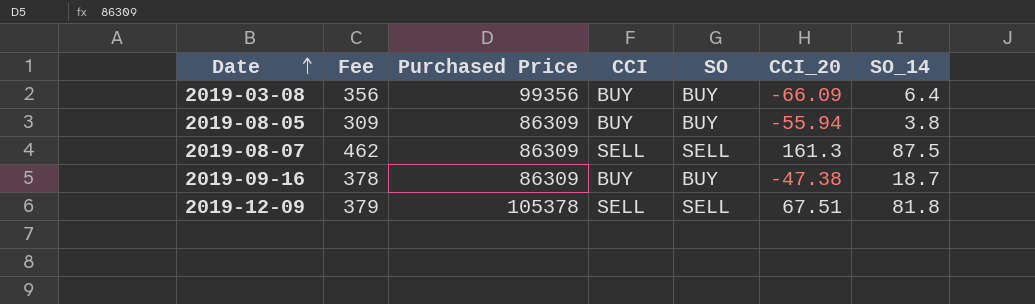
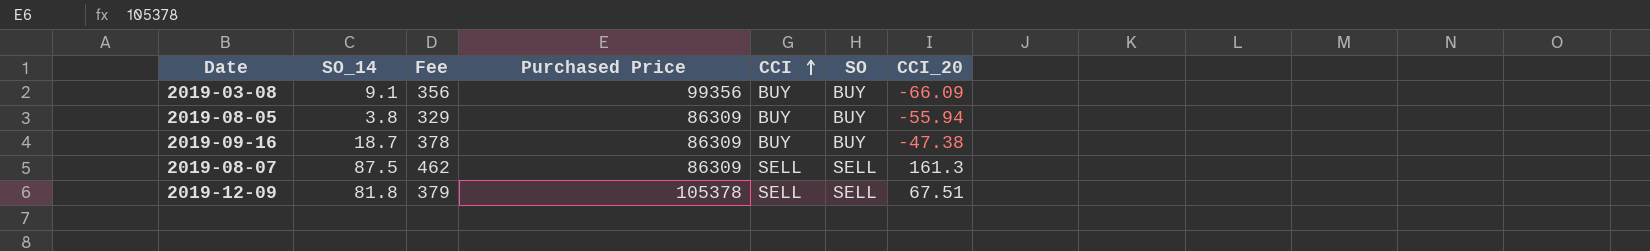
row order: Date ascending -> CCI ascending
column SO_14 | position: 7 -> 2
2019-03-08 | SO_14: 6.4 -> 9.1
2019-08-05 | Fee: 309 -> 329

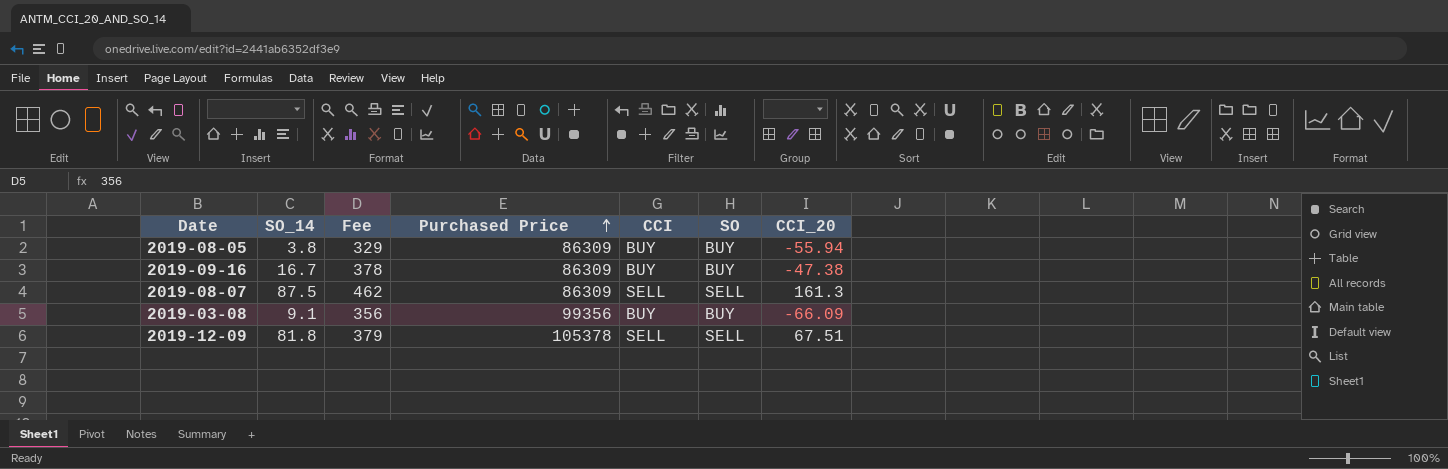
row order: CCI ascending -> Purchased Price ascending
2019-09-16 | SO_14: 18.7 -> 16.7

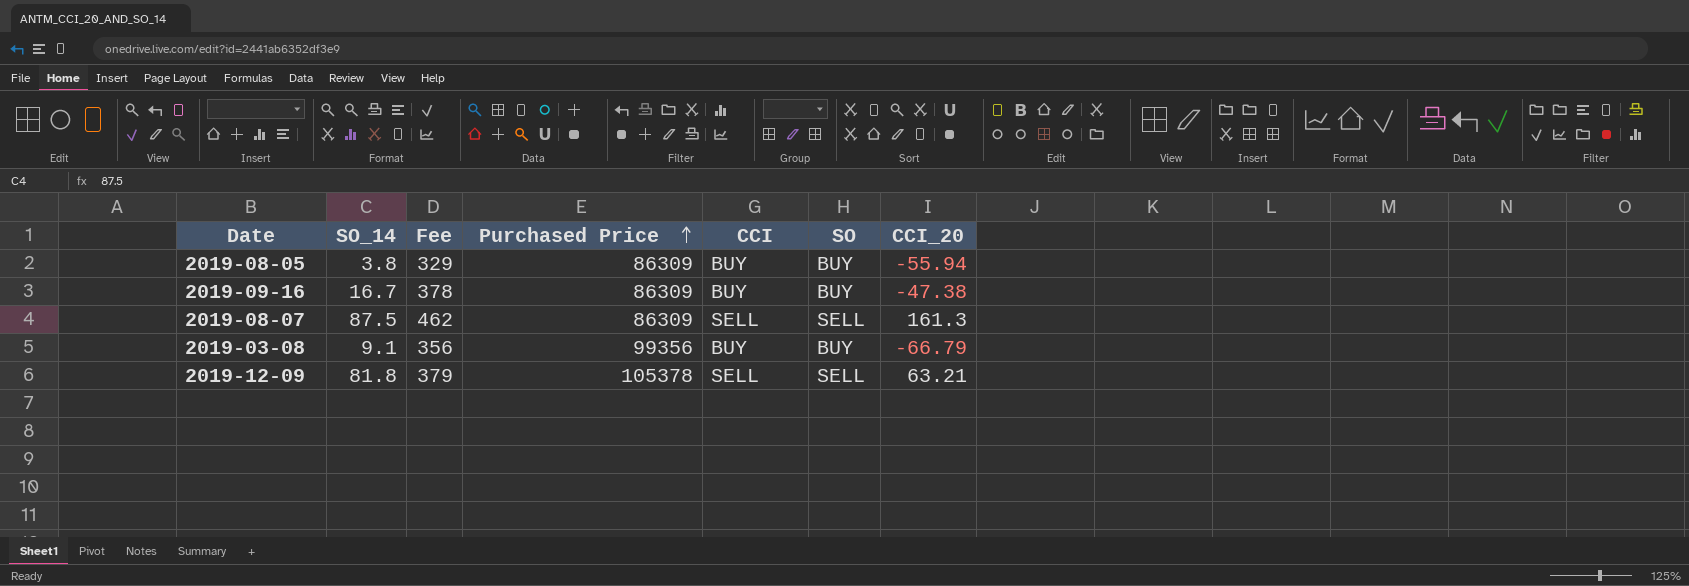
2019-03-08 | CCI_20: -66.09 -> -66.79
2019-12-09 | CCI_20: 67.51 -> 63.21

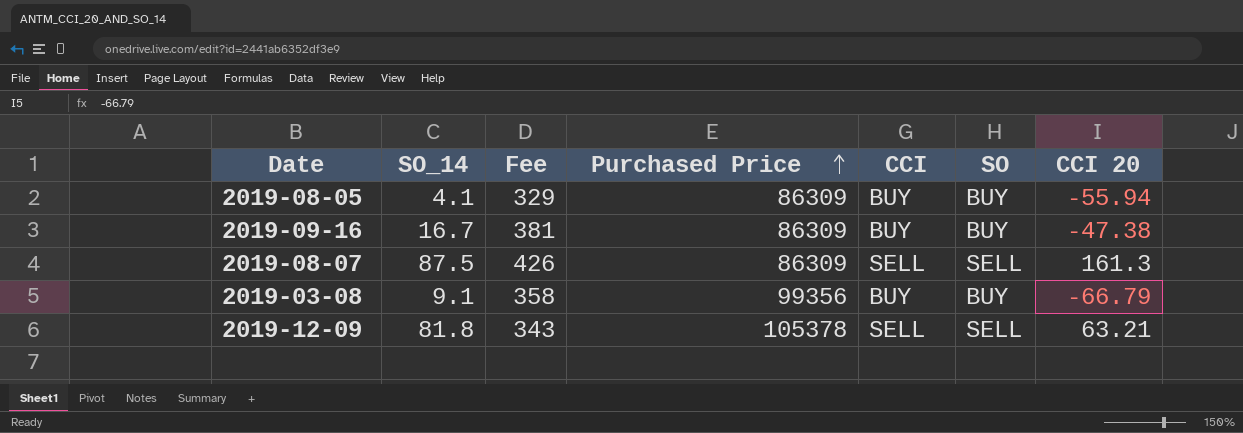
column name: CCI_20 -> CCI 20
2019-08-05 | SO_14: 3.8 -> 4.1
2019-09-16 | Fee: 378 -> 381
2019-08-07 | Fee: 462 -> 426
2019-03-08 | Fee: 356 -> 358
2019-12-09 | Fee: 379 -> 343

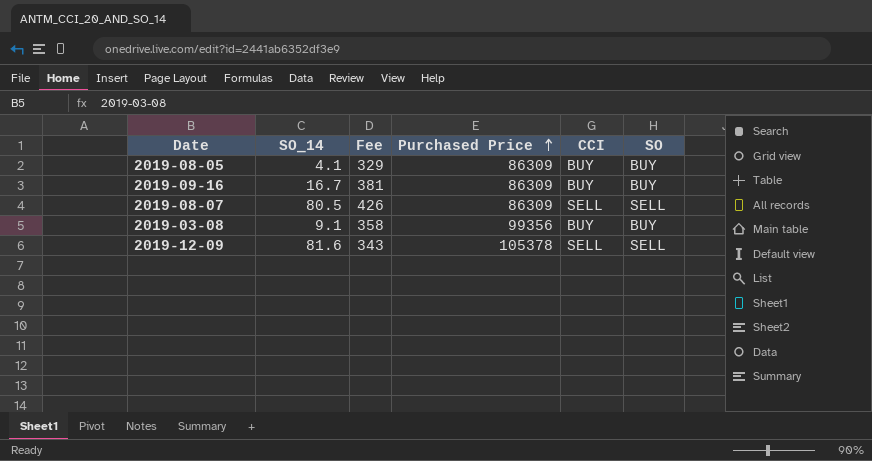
column CCI 20 | position: 7 -> none
2019-08-07 | SO_14: 87.5 -> 80.5
2019-12-09 | SO_14: 81.8 -> 81.6

